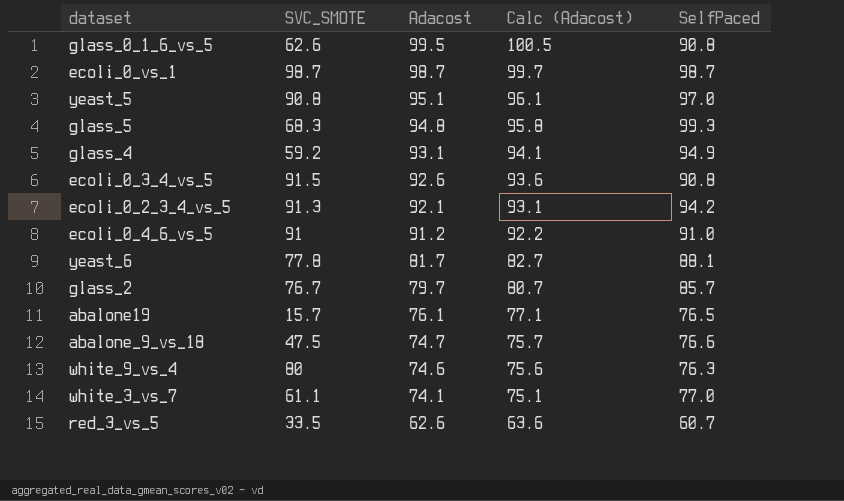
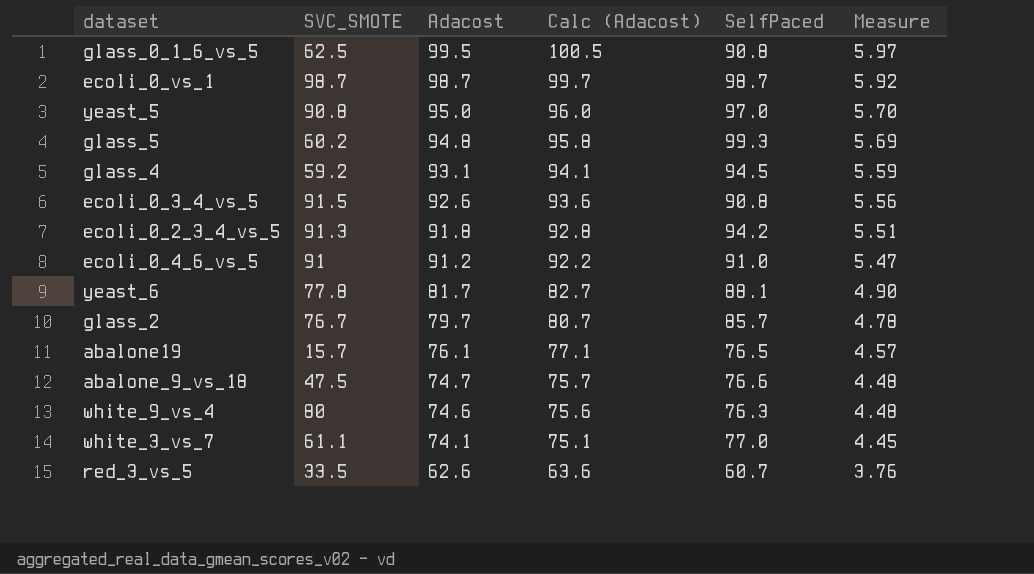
column Measure | formula: none -> [Adacost] * 0.06
glass_0_1_6_vs_5 | SVC_SMOTE: 62.6 -> 62.5
yeast_5 | Adacost: 95.1 -> 95.0
yeast_5 | Calc (Adacost): 96.1 -> 96.0
glass_5 | SVC_SMOTE: 68.3 -> 60.2
glass_4 | SelfPaced: 94.9 -> 94.5
ecoli_0_2_3_4_vs_5 | Adacost: 92.1 -> 91.8
ecoli_0_2_3_4_vs_5 | Calc (Adacost): 93.1 -> 92.8

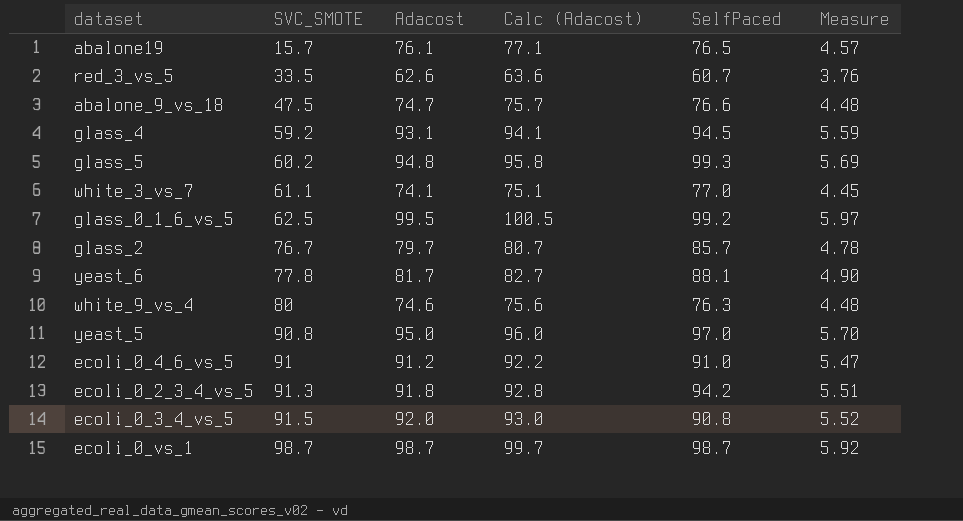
row order: Adacost descending -> SVC_SMOTE ascending
glass_0_1_6_vs_5 | SelfPaced: 90.8 -> 99.2
ecoli_0_3_4_vs_5 | Adacost: 92.6 -> 92.0
ecoli_0_3_4_vs_5 | Calc (Adacost): 93.6 -> 93.0
ecoli_0_3_4_vs_5 | Measure: 5.56 -> 5.52

